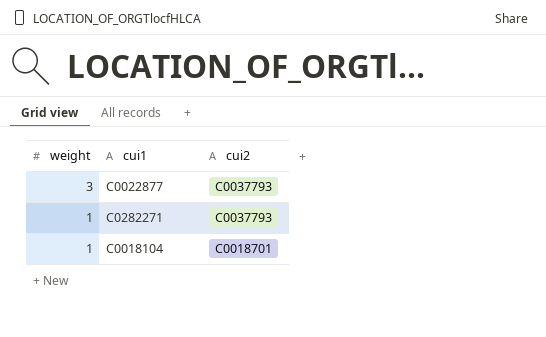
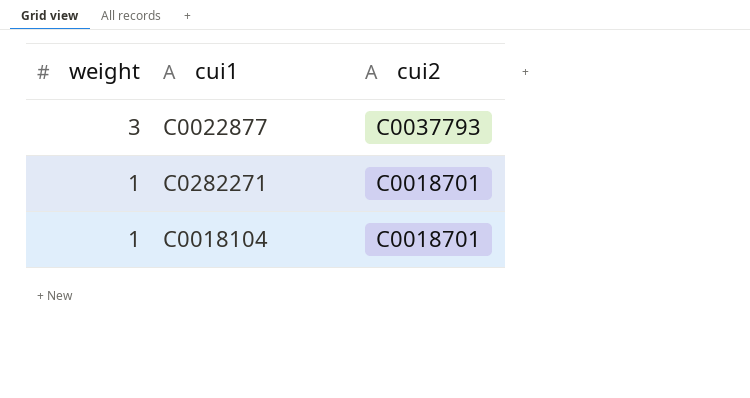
C0282271 | cui2: C0037793 -> C0018701

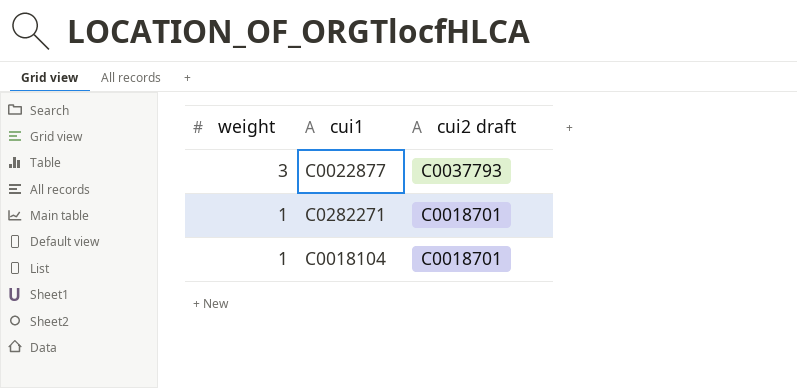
column name: cui2 -> cui2 draft

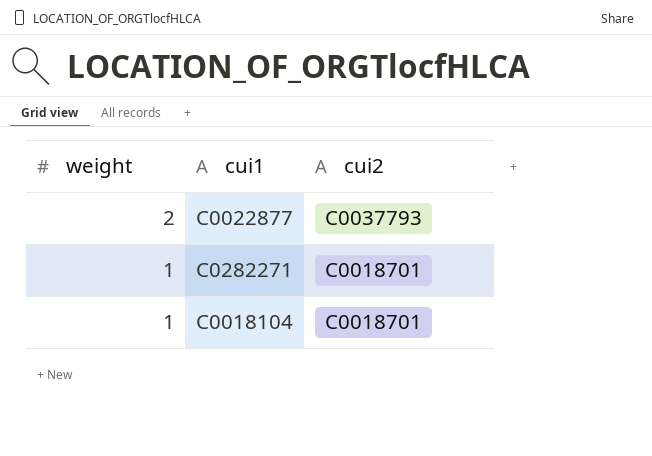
column name: cui2 draft -> cui2
C0022877 | weight: 3 -> 2

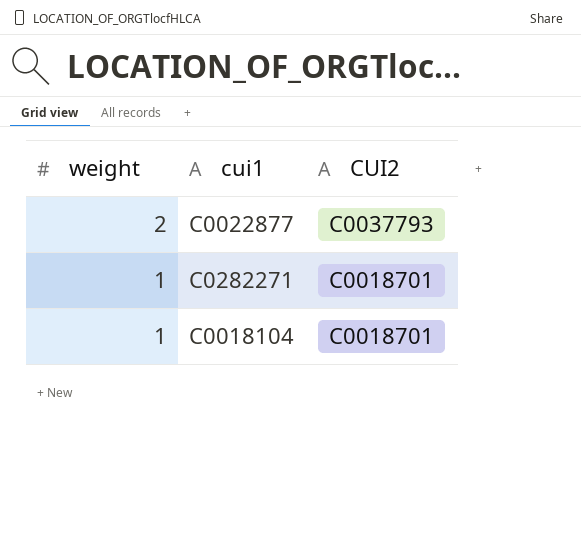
column name: cui2 -> CUI2

